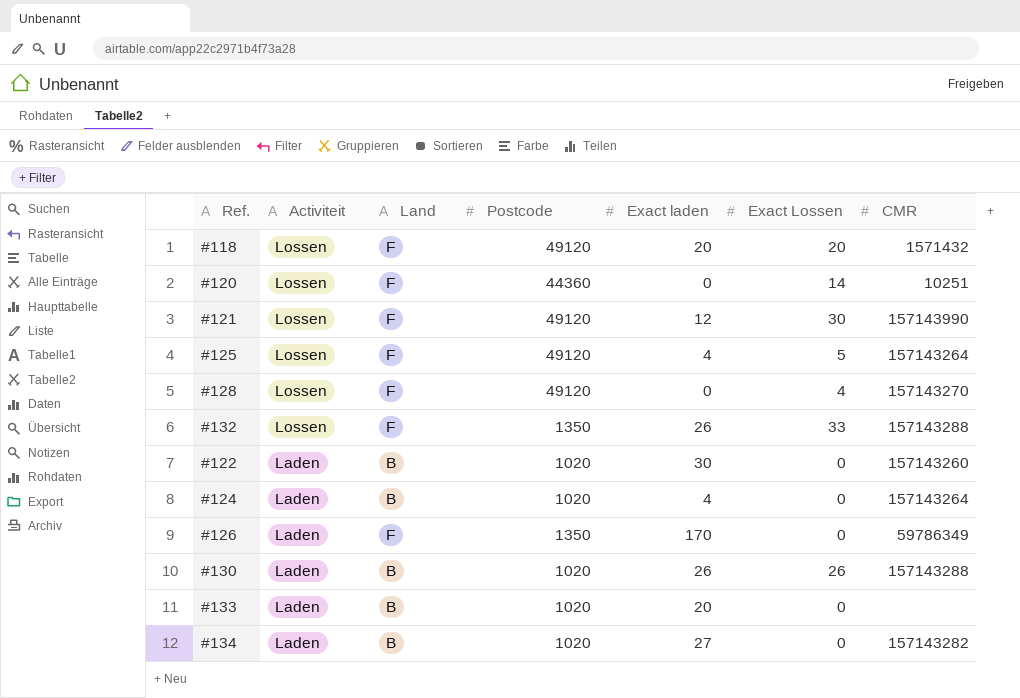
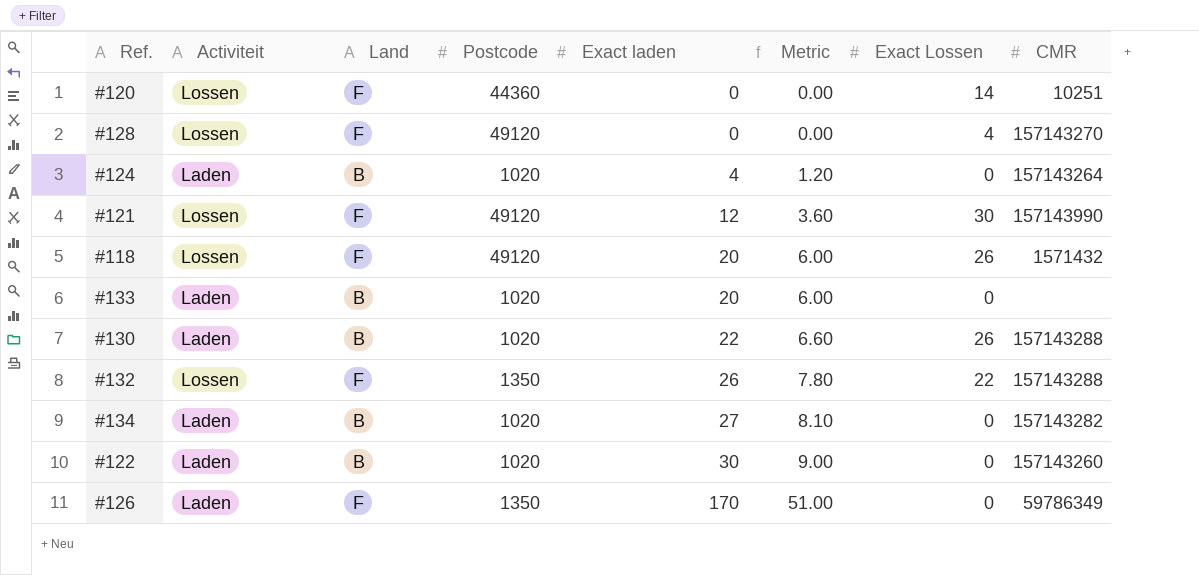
row order: Activiteit descending -> Exact laden ascending
column Metric | formula: none -> [Exact laden] * 0.3
row #125: Lossen | F | 49120 | 4 | 5 | 157143264 -> none
#118 | Exact Lossen: 20 -> 26
#130 | Exact laden: 26 -> 22
#132 | Exact Lossen: 33 -> 22

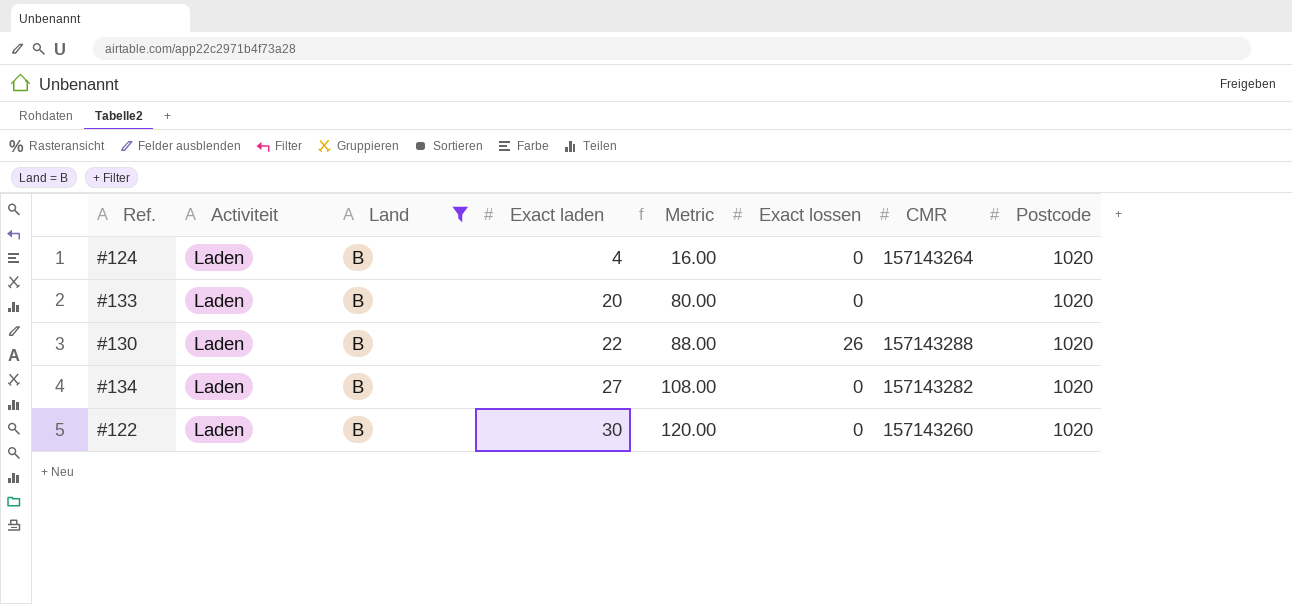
filter: none -> Land = B
column Metric | formula: [Exact laden] * 0.3 -> [Exact laden] * 4
column name: Exact Lossen -> Exact lossen
column Postcode | position: 4 -> 8

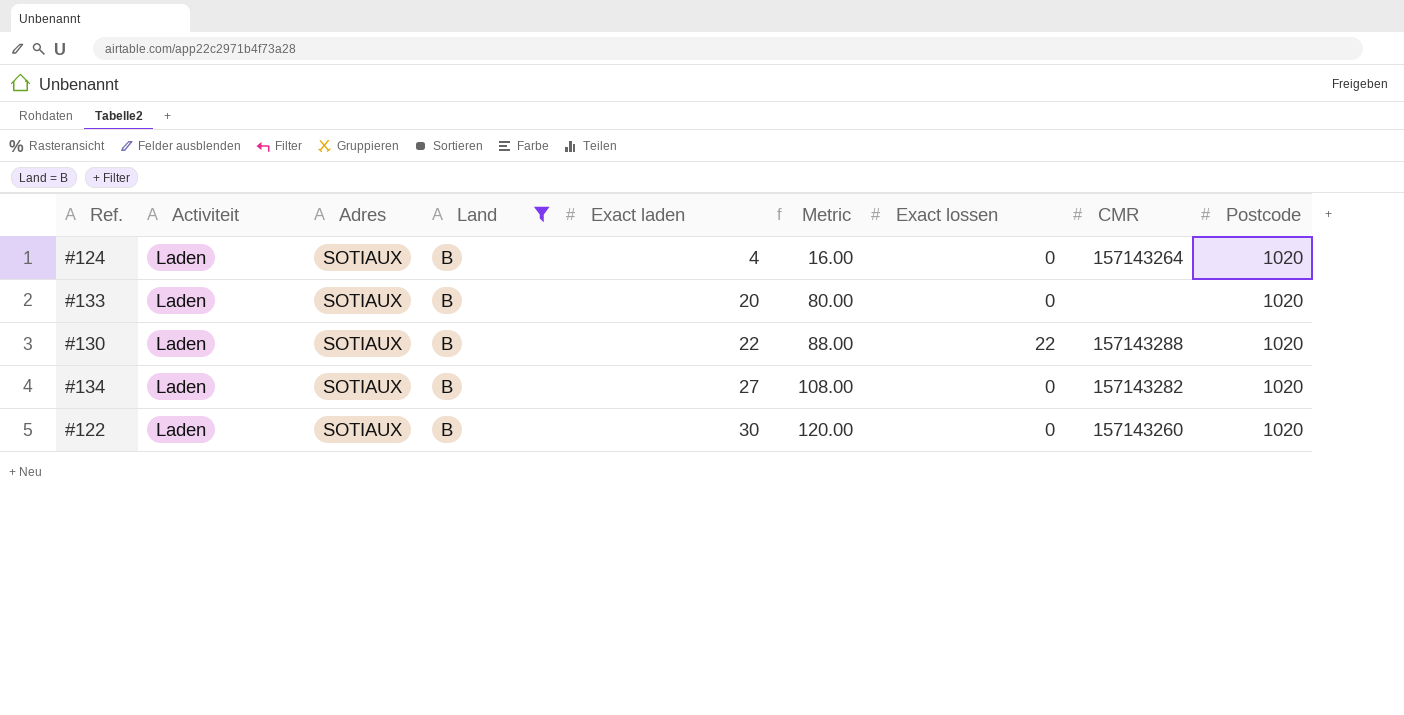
column Adres | position: none -> 3
#130 | Exact lossen: 26 -> 22

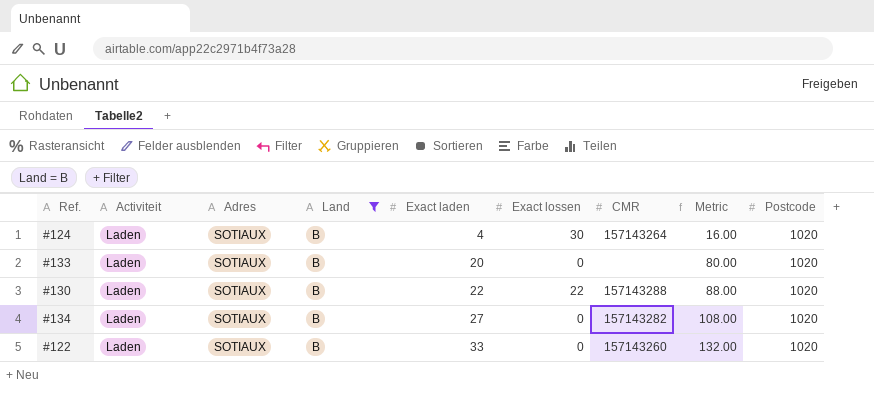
column Metric | position: 6 -> 8
#124 | Exact lossen: 0 -> 30
#122 | Exact laden: 30 -> 33
#122 | Metric: 120.00 -> 132.00

